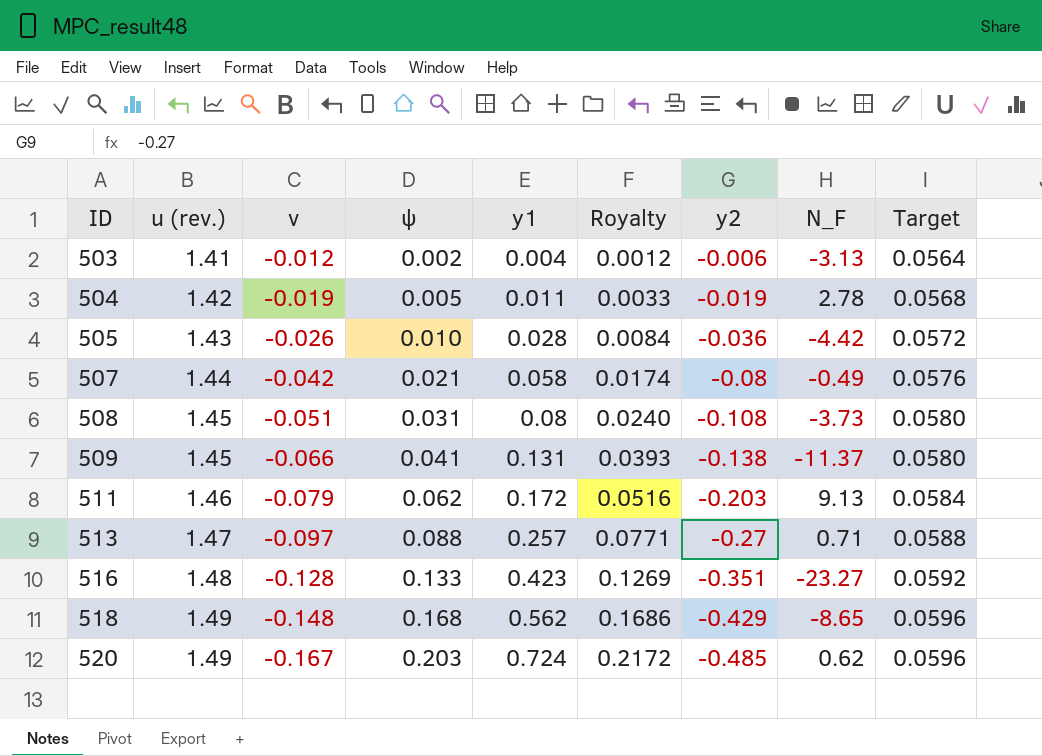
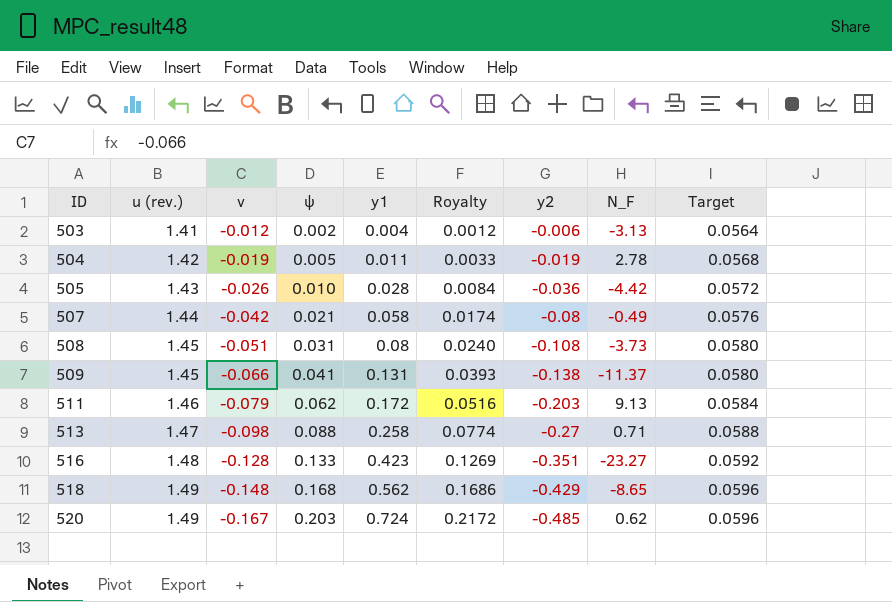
513 | v: -0.097 -> -0.098
513 | y1: 0.257 -> 0.258
513 | Royalty: 0.0771 -> 0.0774

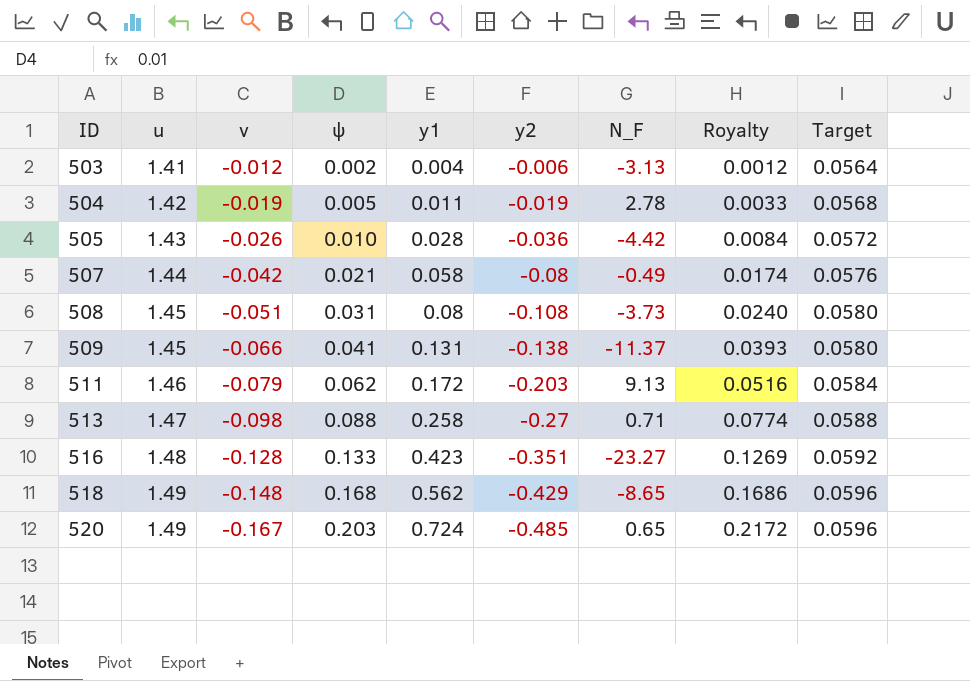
column name: u (rev.) -> u
column Royalty | position: 6 -> 8
520 | N_F: 0.62 -> 0.65

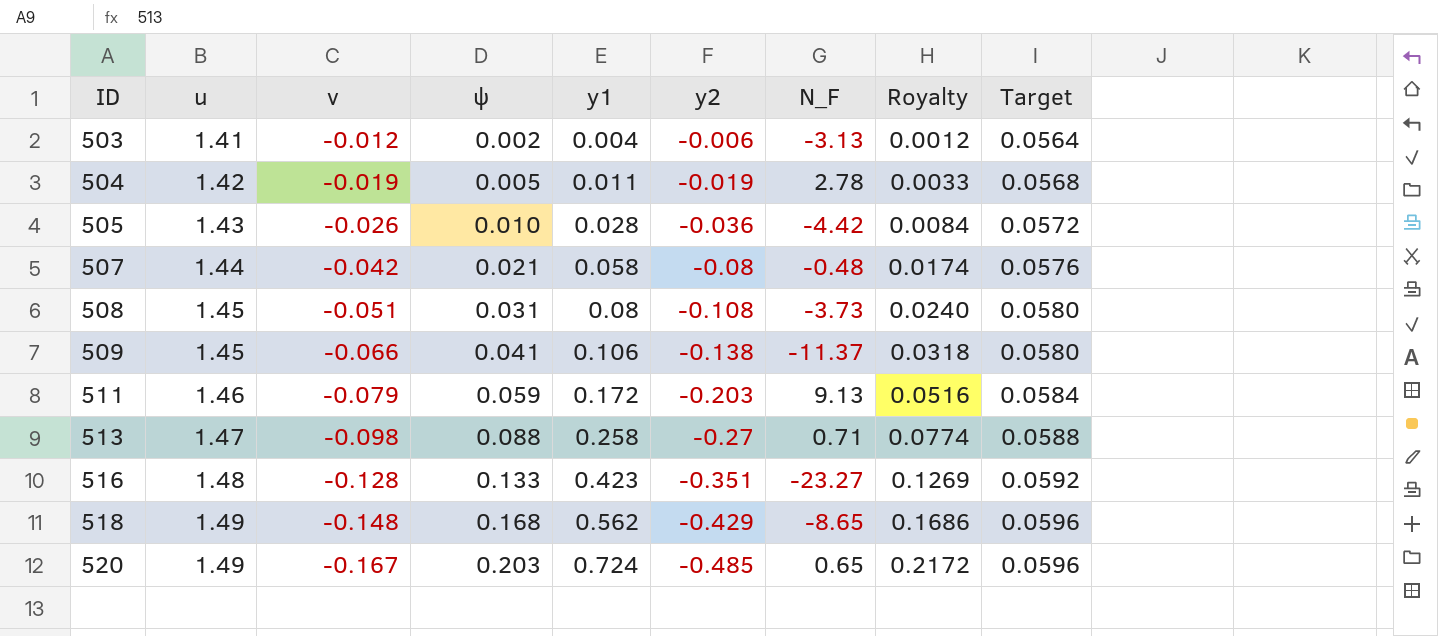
507 | N_F: -0.49 -> -0.48
509 | y1: 0.131 -> 0.106
509 | Royalty: 0.0393 -> 0.0318
511 | ψ: 0.062 -> 0.059

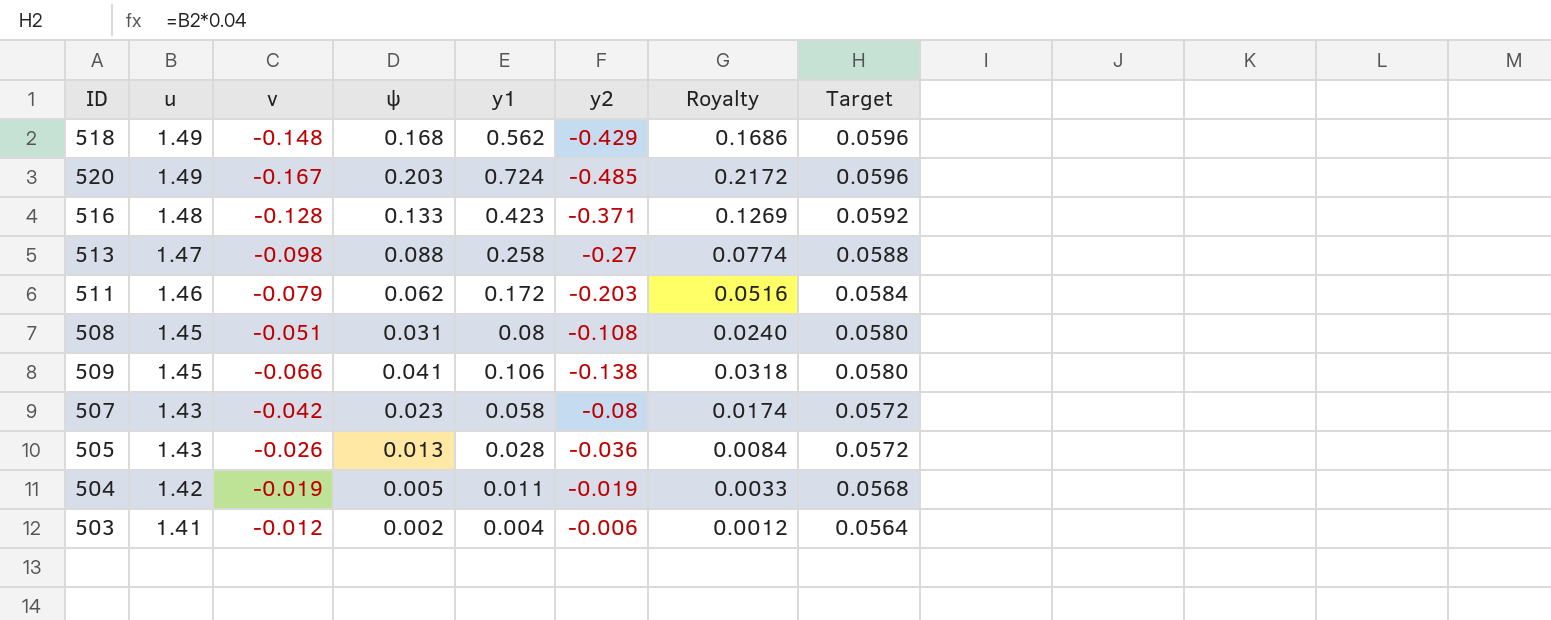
row order: ID ascending -> u descending
column N_F | position: 7 -> none
516 | y2: -0.351 -> -0.371
511 | ψ: 0.059 -> 0.062
507 | u: 1.44 -> 1.43
507 | ψ: 0.021 -> 0.023
507 | Target: 0.0576 -> 0.0572
505 | ψ: 0.010 -> 0.013

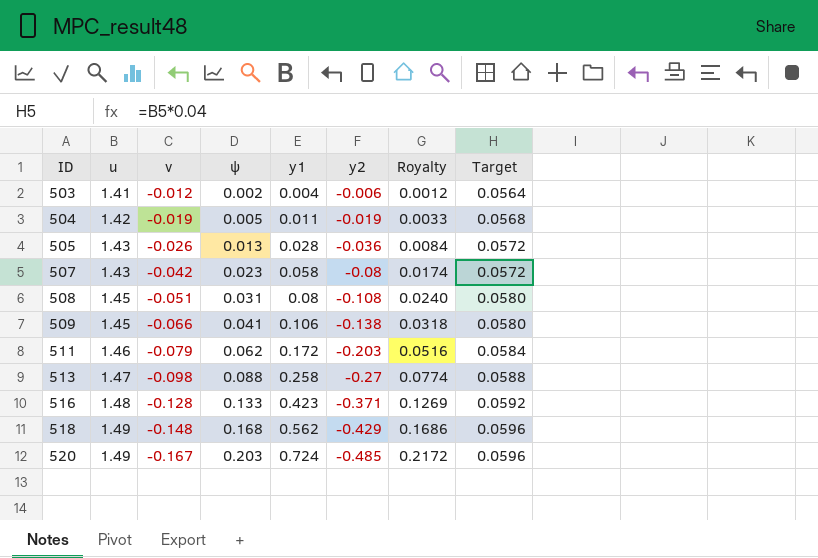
row order: u descending -> ID ascending

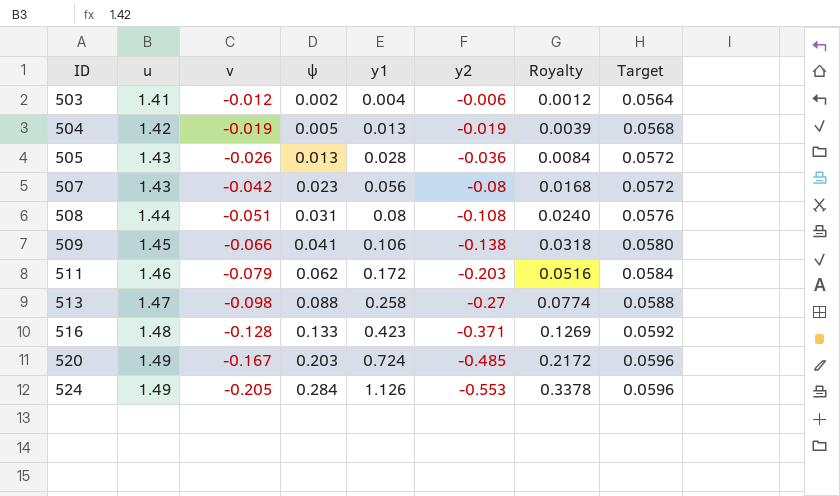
row 518: 1.49 | -0.148 | 0.168 | 0.562 | -0.429 | 0.1686 | 0.0596 -> none
504 | y1: 0.011 -> 0.013
504 | Royalty: 0.0033 -> 0.0039
507 | y1: 0.058 -> 0.056
507 | Royalty: 0.0174 -> 0.0168
508 | u: 1.45 -> 1.44
508 | Target: 0.0580 -> 0.0576
row 524: none -> 1.49 | -0.205 | 0.284 | 1.126 | -0.553 | 0.3378 | 0.0596

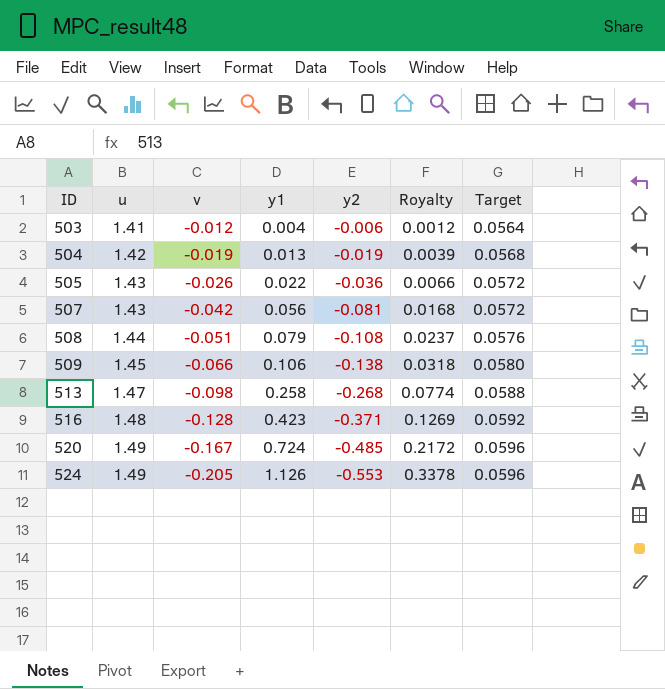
column ψ | position: 4 -> none
row 511: 1.46 | -0.079 | 0.062 | 0.172 | -0.203 | 0.0516 | 0.0584 -> none
505 | y1: 0.028 -> 0.022
505 | Royalty: 0.0084 -> 0.0066
507 | y2: -0.08 -> -0.081
508 | y1: 0.08 -> 0.079
508 | Royalty: 0.0240 -> 0.0237
513 | y2: -0.27 -> -0.268

